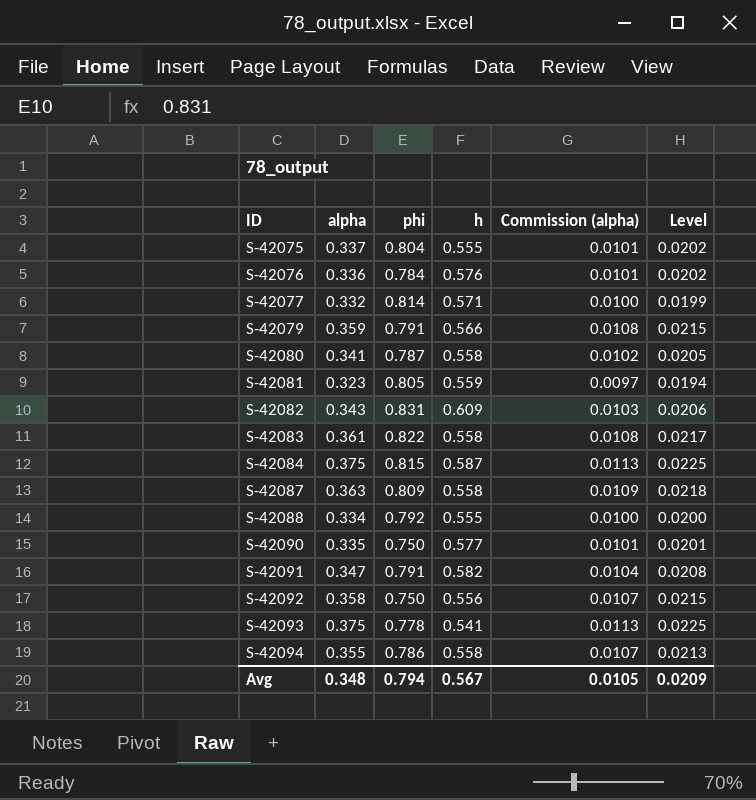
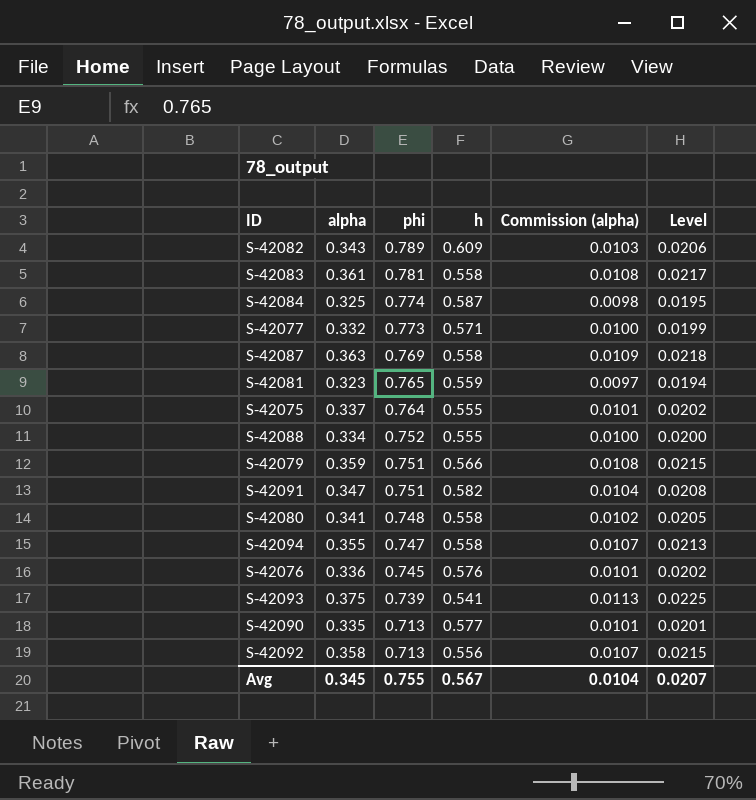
row order: ID ascending -> phi descending
S-42082 | phi: 0.831 -> 0.789
S-42083 | phi: 0.822 -> 0.781
S-42084 | alpha: 0.375 -> 0.325
S-42084 | phi: 0.815 -> 0.774
S-42084 | Commission (alpha): 0.0113 -> 0.0098
S-42084 | Level: 0.0225 -> 0.0195
S-42077 | phi: 0.814 -> 0.773
S-42087 | phi: 0.809 -> 0.769
S-42081 | phi: 0.805 -> 0.765
S-42075 | phi: 0.804 -> 0.764
S-42088 | phi: 0.792 -> 0.752
S-42079 | phi: 0.791 -> 0.751
S-42091 | phi: 0.791 -> 0.751
S-42080 | phi: 0.787 -> 0.748
S-42094 | phi: 0.786 -> 0.747
S-42076 | phi: 0.784 -> 0.745
S-42093 | phi: 0.778 -> 0.739
S-42090 | phi: 0.750 -> 0.713
S-42092 | phi: 0.750 -> 0.713
Avg | alpha: 0.348 -> 0.345
Avg | phi: 0.794 -> 0.755
Avg | Commission (alpha): 0.0105 -> 0.0104
Avg | Level: 0.0209 -> 0.0207

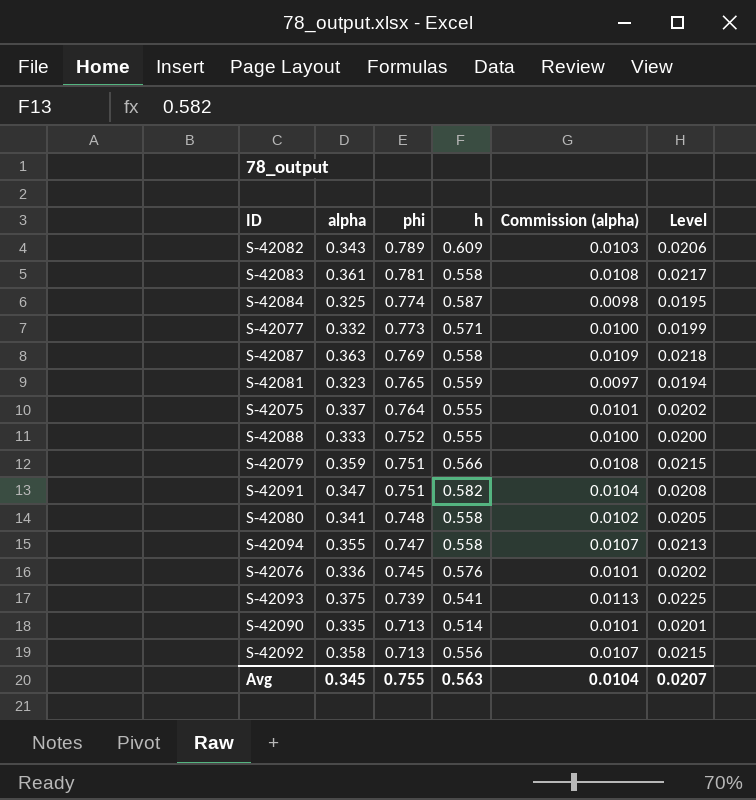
S-42088 | alpha: 0.334 -> 0.333
S-42090 | h: 0.577 -> 0.514
Avg | h: 0.567 -> 0.563

